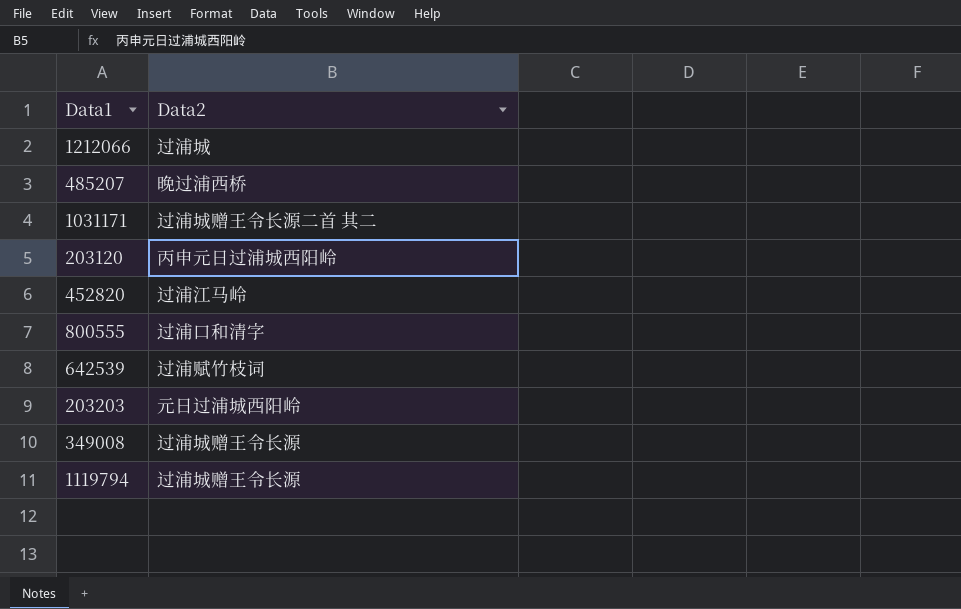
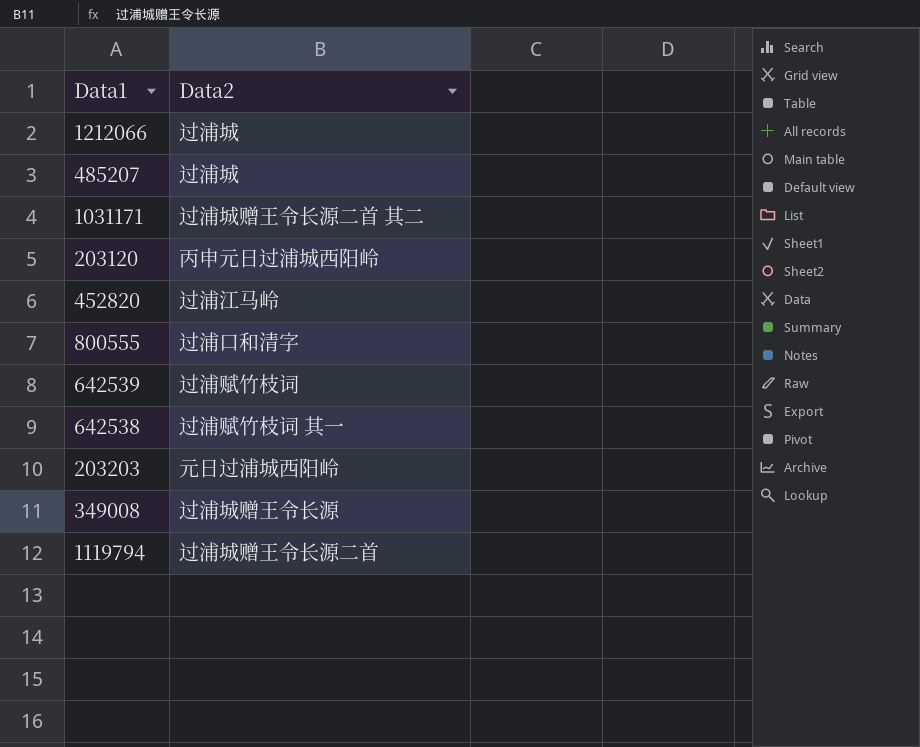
485207 | Data2: 晚过浦西桥 -> 过浦城
row 642538: none -> 过浦赋竹枝词 其一
1119794 | Data2: 过浦城赠王令长源 -> 过浦城赠王令长源二首

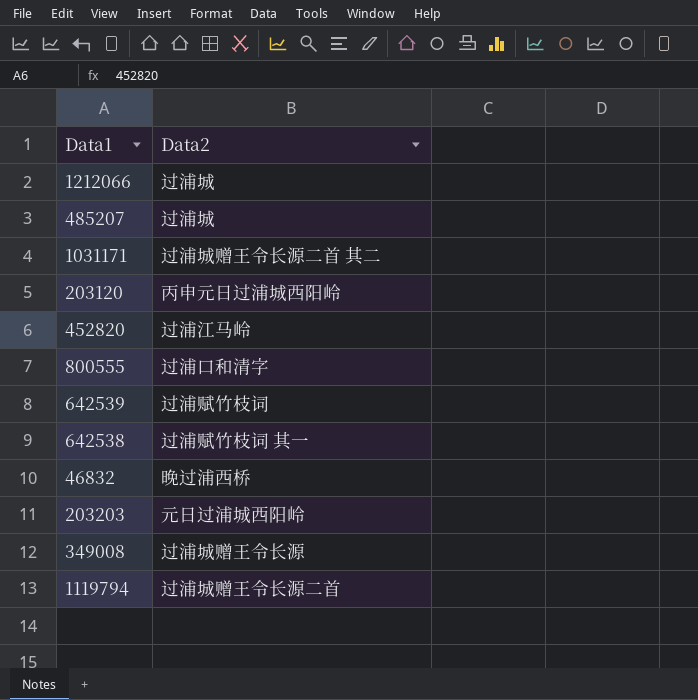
row 46832: none -> 晚过浦西桥

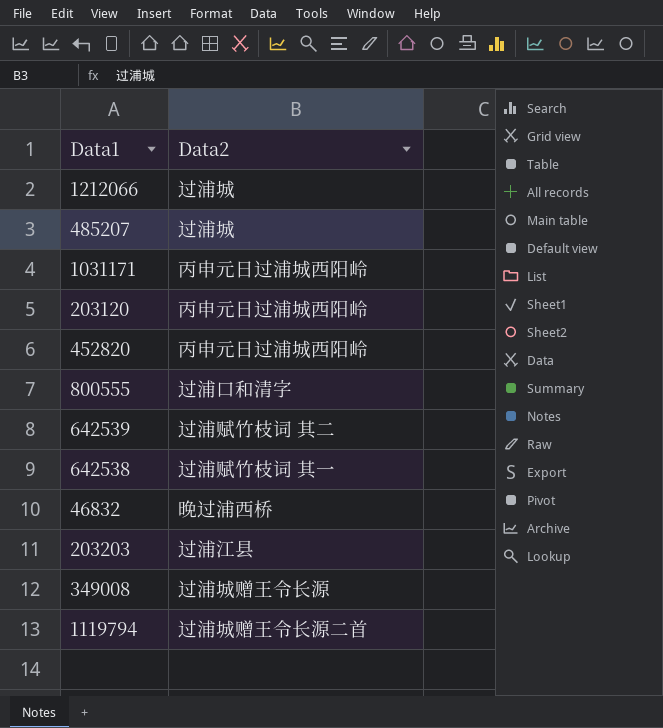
1031171 | Data2: 过浦城赠王令长源二首 其二 -> 丙申元日过浦城西阳岭
452820 | Data2: 过浦江马岭 -> 丙申元日过浦城西阳岭
642539 | Data2: 过浦赋竹枝词 -> 过浦赋竹枝词 其二
203203 | Data2: 元日过浦城西阳岭 -> 过浦江县

